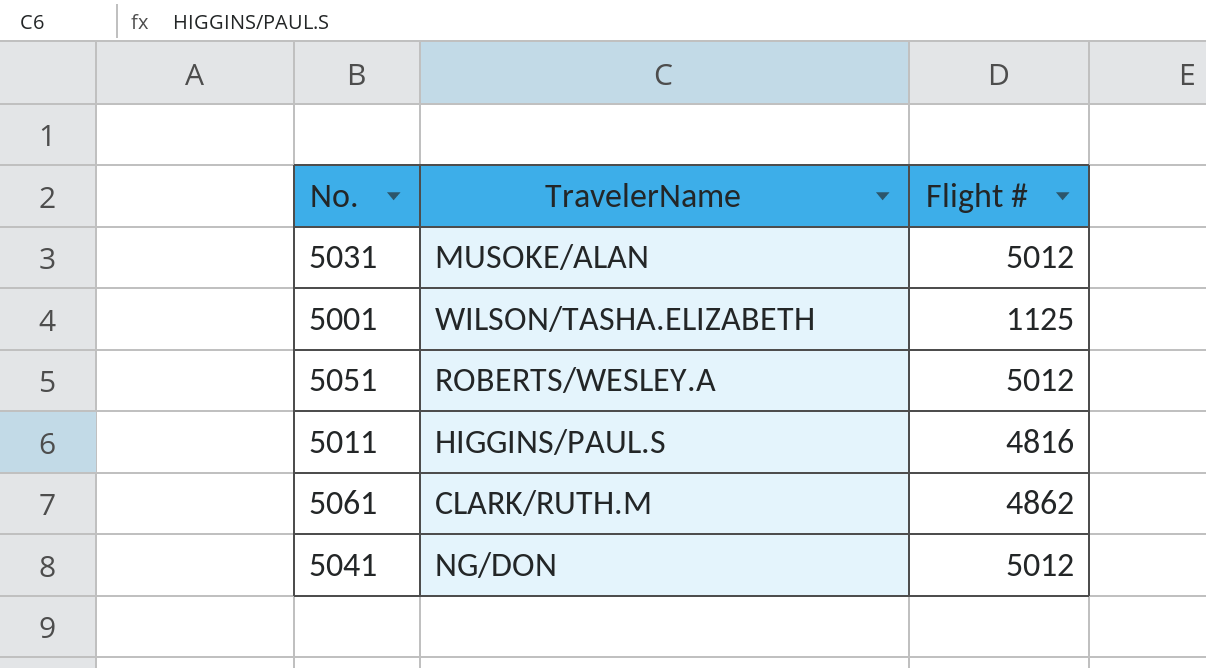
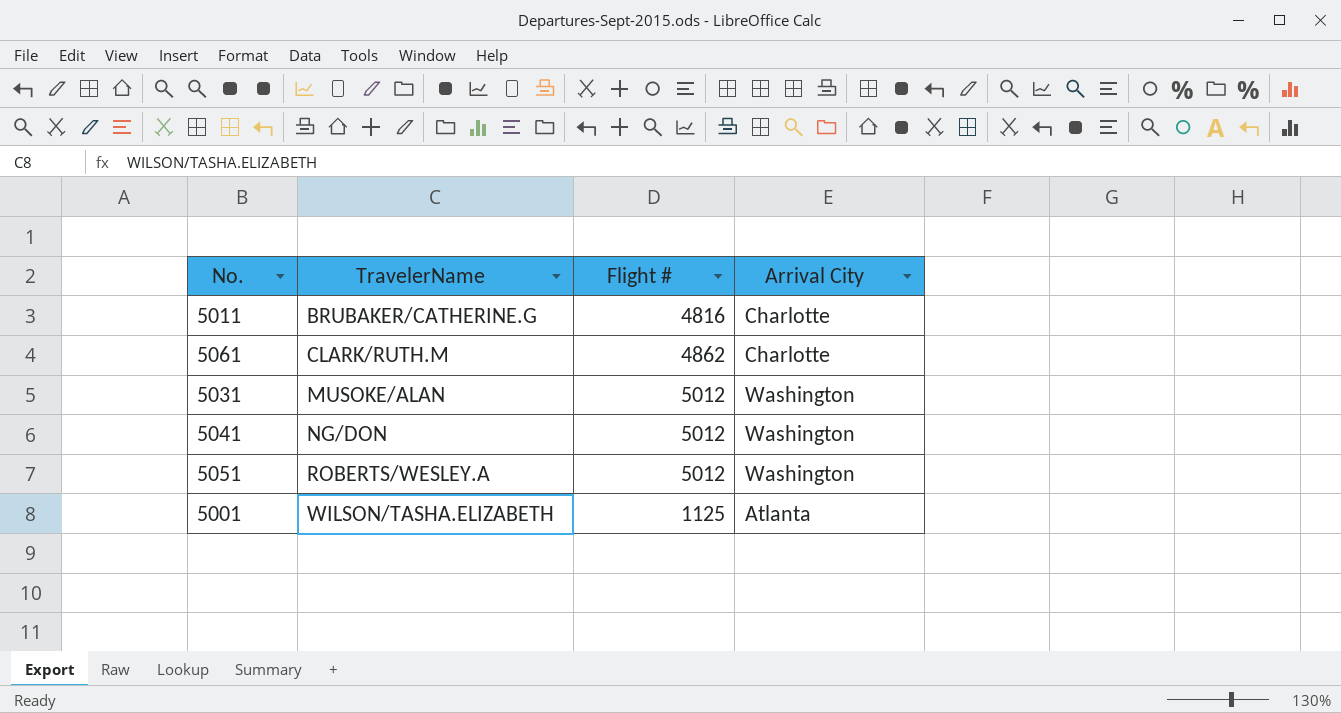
row order: none -> TravelerName ascending
column Arrival City | position: none -> 4
5011 | TravelerName: HIGGINS/PAUL.S -> BRUBAKER/CATHERINE.G

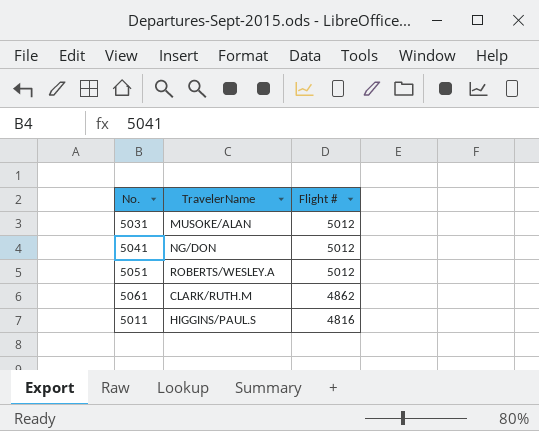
row order: TravelerName ascending -> Flight # descending
column Arrival City | position: 4 -> none
row 5001: WILSON/TASHA.ELIZABETH | 1125 | Atlanta -> none
5011 | TravelerName: BRUBAKER/CATHERINE.G -> HIGGINS/PAUL.S

